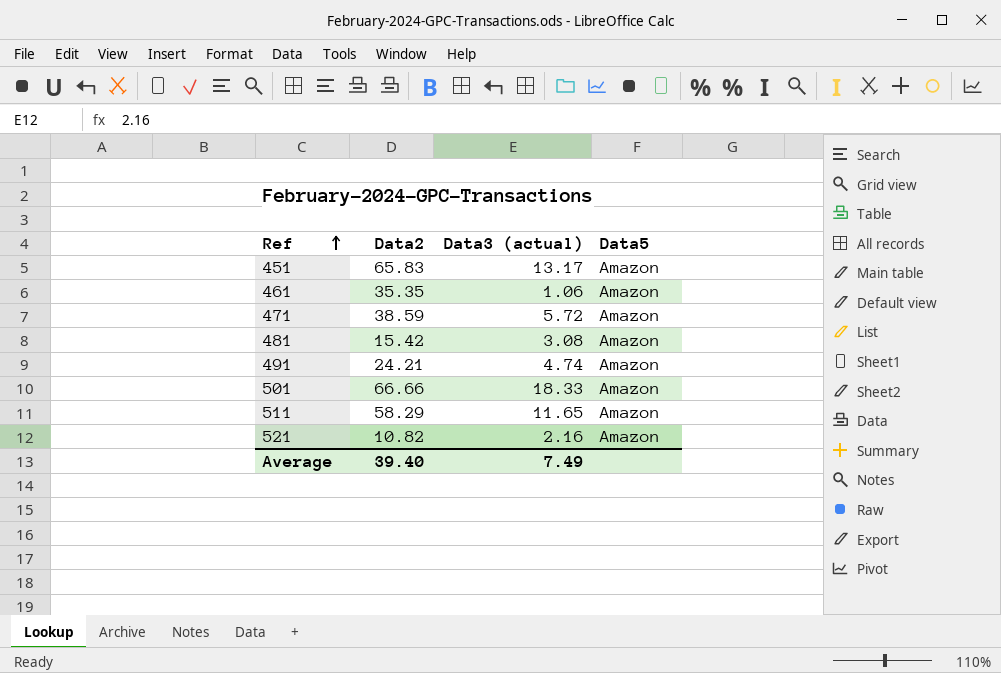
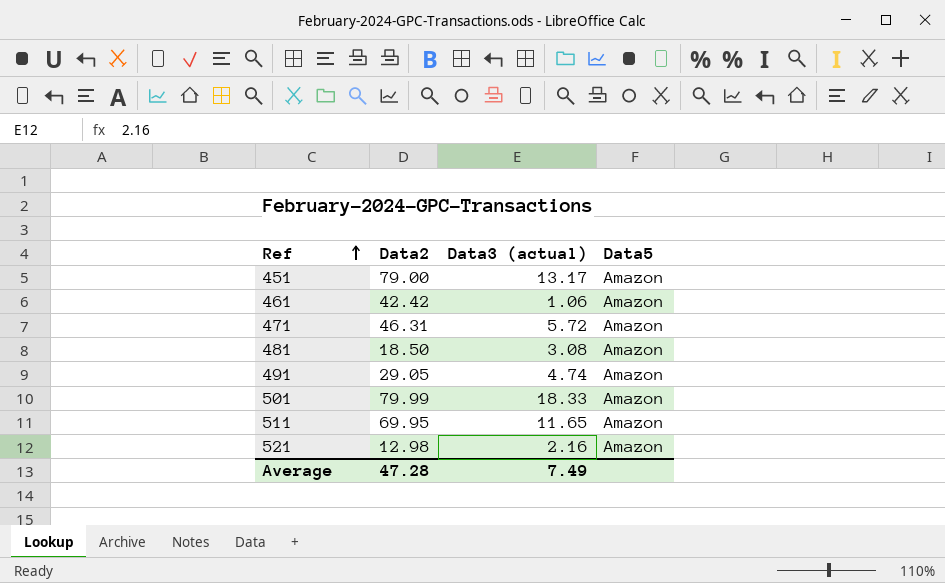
451 | Data2: 65.83 -> 79.00
461 | Data2: 35.35 -> 42.42
471 | Data2: 38.59 -> 46.31
481 | Data2: 15.42 -> 18.50
491 | Data2: 24.21 -> 29.05
501 | Data2: 66.66 -> 79.99
511 | Data2: 58.29 -> 69.95
521 | Data2: 10.82 -> 12.98
Average | Data2: 39.40 -> 47.28

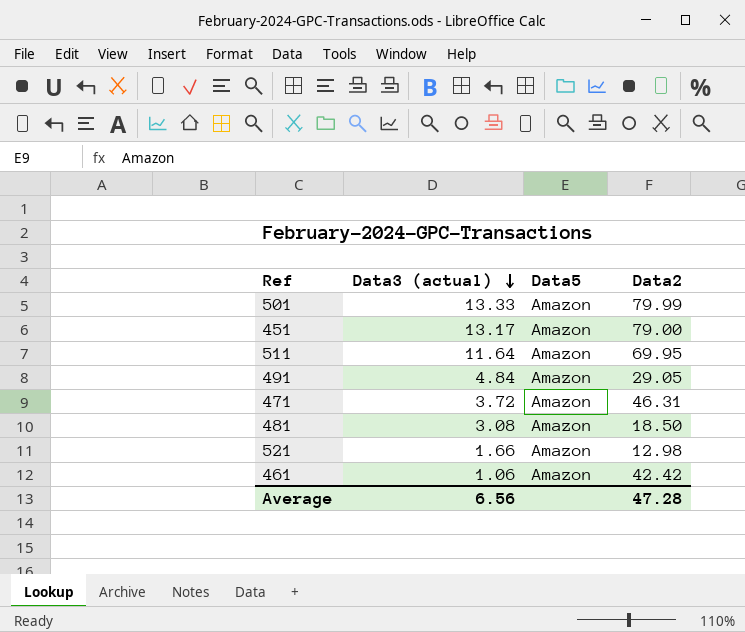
row order: Ref ascending -> Data3 (actual) descending
column Data2 | position: 2 -> 4
501 | Data3 (actual): 18.33 -> 13.33
511 | Data3 (actual): 11.65 -> 11.64
491 | Data3 (actual): 4.74 -> 4.84
471 | Data3 (actual): 5.72 -> 3.72
521 | Data3 (actual): 2.16 -> 1.66
Average | Data3 (actual): 7.49 -> 6.56

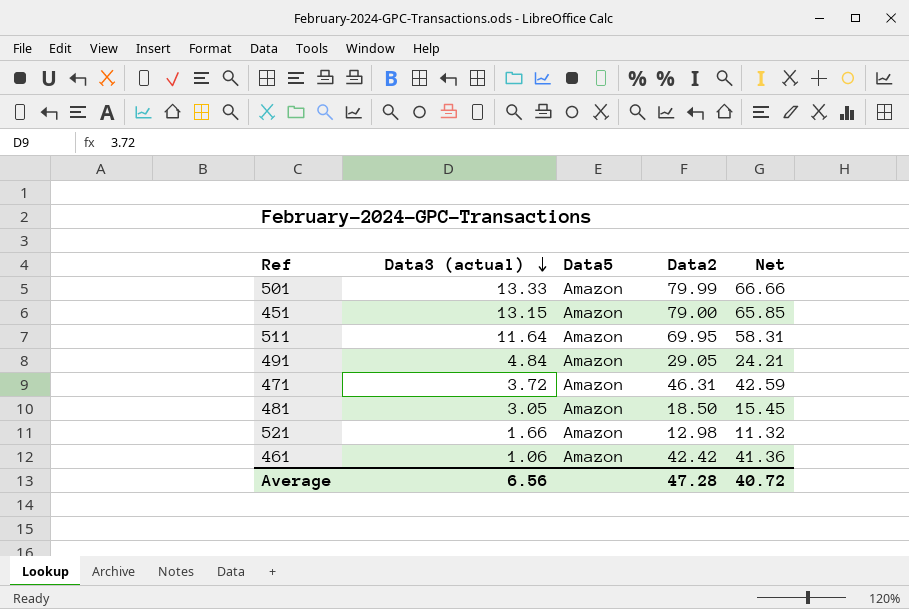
column Net | formula: none -> [Data2] - [Data3 (actual)]
451 | Data3 (actual): 13.17 -> 13.15
481 | Data3 (actual): 3.08 -> 3.05

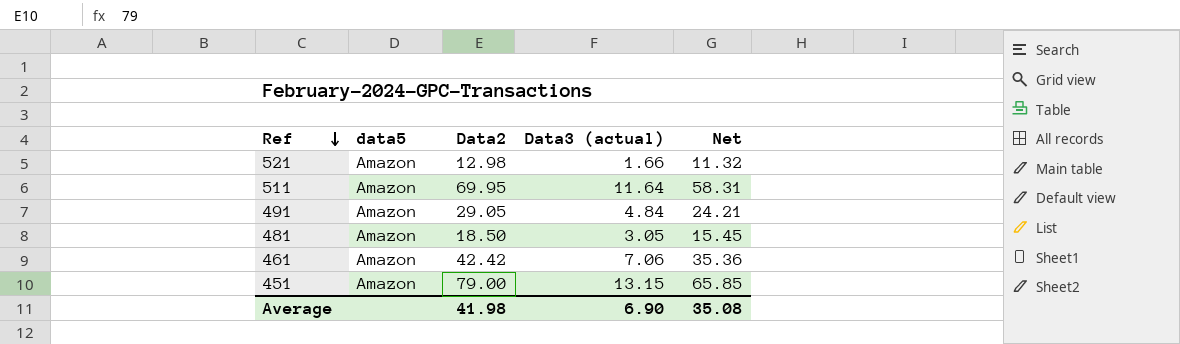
row order: Data3 (actual) descending -> Ref descending
column name: Data5 -> data5
column Data3 (actual) | position: 2 -> 4
row 501: 13.33 | Amazon | 79.99 | 66.66 -> none
row 471: 3.72 | Amazon | 46.31 | 42.59 -> none
461 | Data3 (actual): 1.06 -> 7.06
461 | Net: 41.36 -> 35.36
Average | Data2: 47.28 -> 41.98
Average | Data3 (actual): 6.56 -> 6.90
Average | Net: 40.72 -> 35.08

